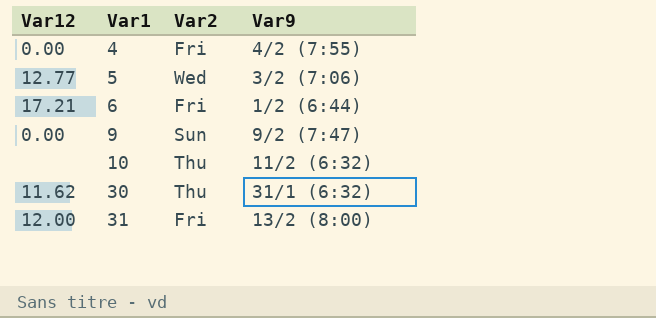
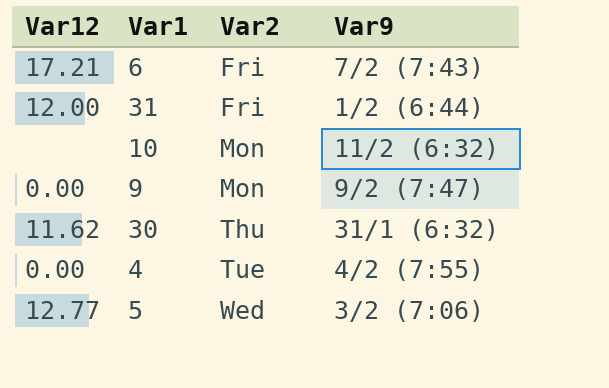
row order: Var1 ascending -> Var2 ascending
6 | Var9: 1/2 (6:44) -> 7/2 (7:43)
31 | Var9: 13/2 (8:00) -> 1/2 (6:44)
10 | Var2: Thu -> Mon
9 | Var2: Sun -> Mon
4 | Var2: Fri -> Tue

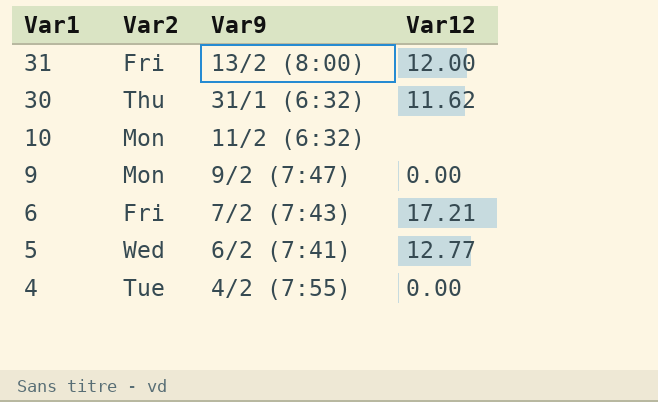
row order: Var2 ascending -> Var1 descending
column Var12 | position: 1 -> 4
31 | Var9: 1/2 (6:44) -> 13/2 (8:00)
5 | Var9: 3/2 (7:06) -> 6/2 (7:41)

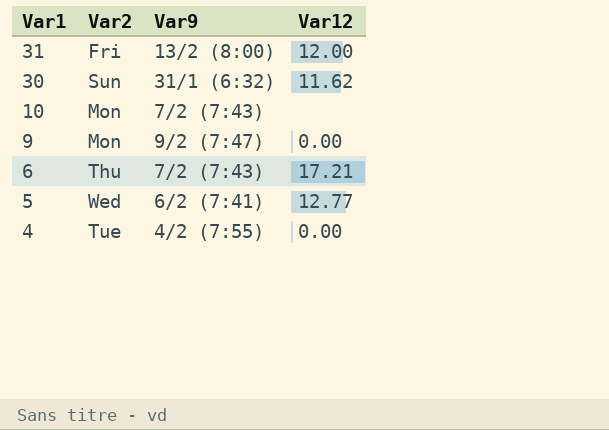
30 | Var2: Thu -> Sun
10 | Var9: 11/2 (6:32) -> 7/2 (7:43)
6 | Var2: Fri -> Thu

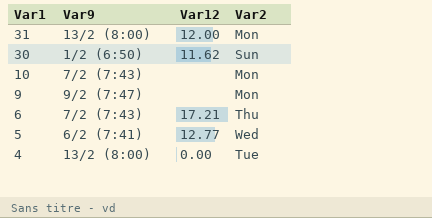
column Var2 | position: 2 -> 4
31 | Var2: Fri -> Mon
30 | Var9: 31/1 (6:32) -> 1/2 (6:50)
9 | Var12: 0.00 -> none
4 | Var9: 4/2 (7:55) -> 13/2 (8:00)

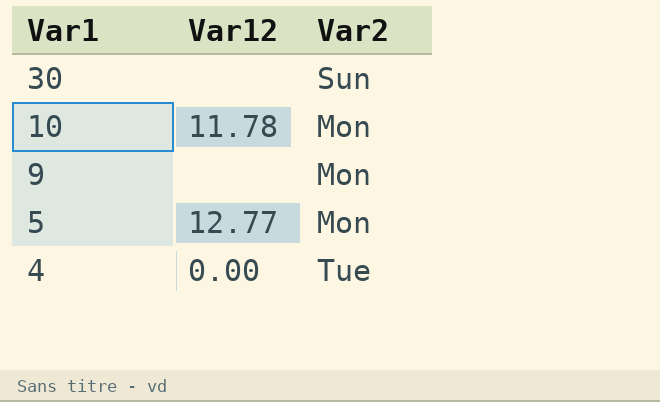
column Var9 | position: 2 -> none
row 31: 13/2 (8:00) | 12.00 | Mon -> none
row 6: 7/2 (7:43) | 17.21 | Thu -> none
30 | Var12: 11.62 -> none
10 | Var12: none -> 11.78
5 | Var2: Wed -> Mon

